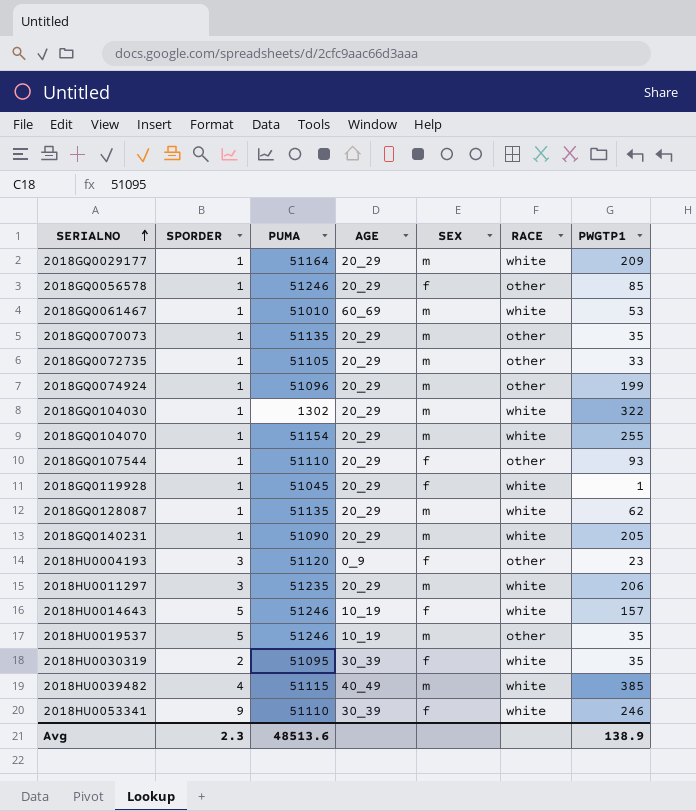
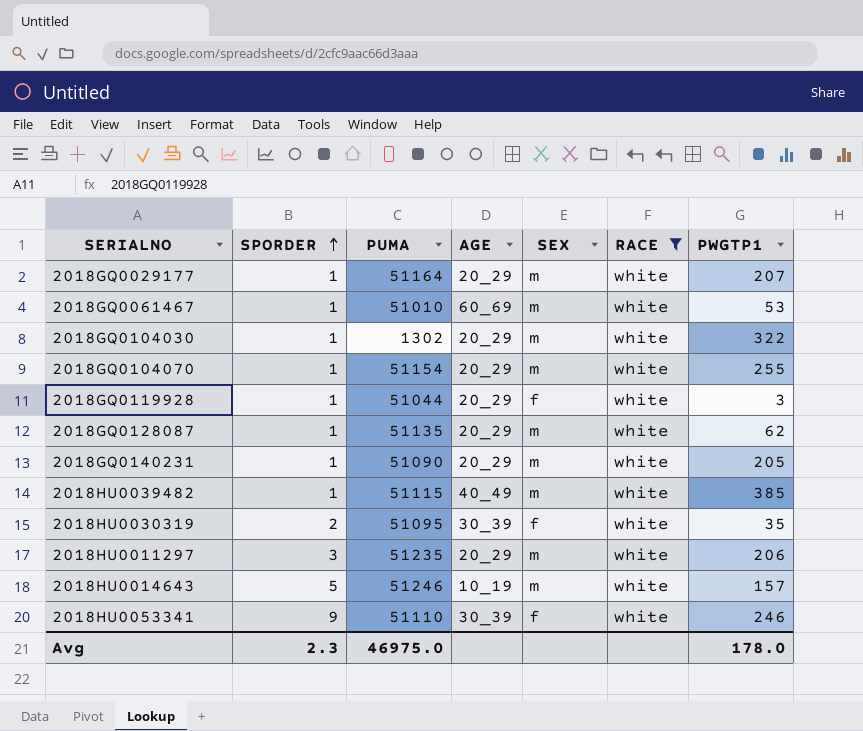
filter: none -> RACE = white
row order: SERIALNO ascending -> SPORDER ascending
2018GQ0029177 | PWGTP1: 209 -> 207
2018GQ0119928 | PUMA: 51045 -> 51044
2018GQ0119928 | PWGTP1: 1 -> 3
2018HU0039482 | SPORDER: 4 -> 1
2018HU0014643 | SEX: f -> m
Avg | PUMA: 48513.6 -> 46975.0
Avg | PWGTP1: 138.9 -> 178.0

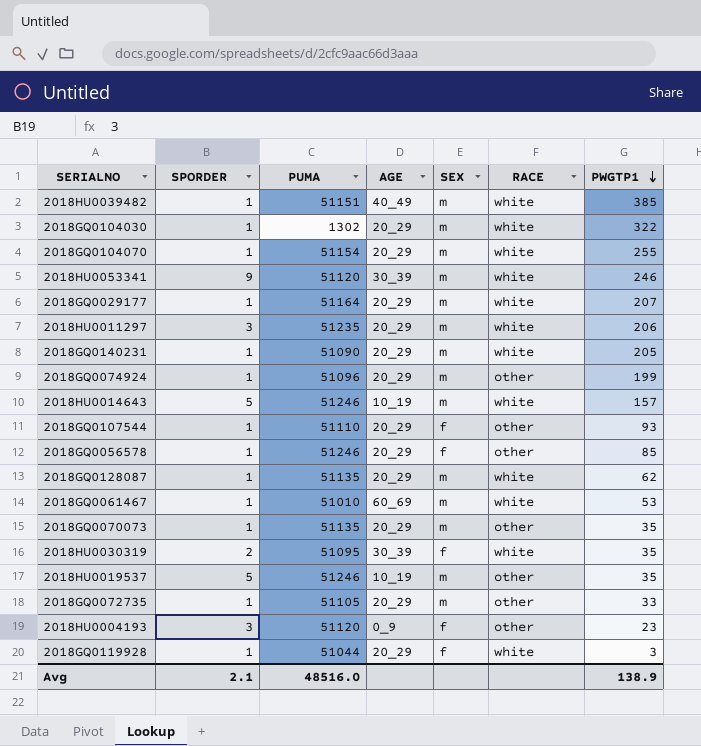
filter: RACE = white -> none
row order: SPORDER ascending -> PWGTP1 descending
2018HU0039482 | PUMA: 51115 -> 51151
2018HU0053341 | PUMA: 51110 -> 51120
2018HU0053341 | SEX: f -> m
Avg | SPORDER: 2.3 -> 2.1
Avg | PUMA: 46975.0 -> 48516.0
Avg | PWGTP1: 178.0 -> 138.9

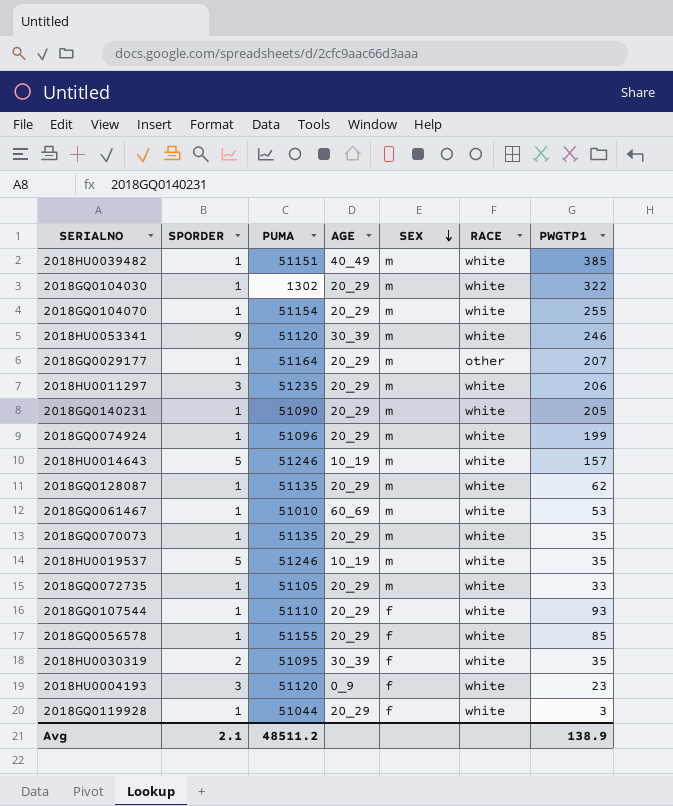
row order: PWGTP1 descending -> SEX descending
2018GQ0029177 | RACE: white -> other
2018GQ0074924 | RACE: other -> white
2018GQ0070073 | RACE: other -> white
2018HU0019537 | RACE: other -> white
2018GQ0072735 | RACE: other -> white
2018GQ0107544 | RACE: other -> white
2018GQ0056578 | PUMA: 51246 -> 51155
2018GQ0056578 | RACE: other -> white
2018HU0004193 | RACE: other -> white
Avg | PUMA: 48516.0 -> 48511.2

